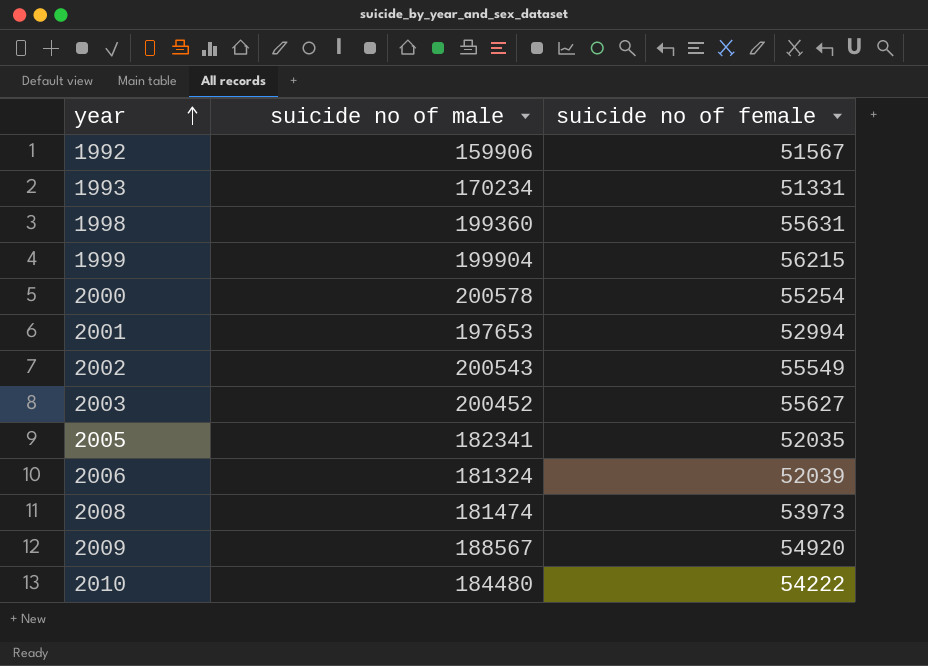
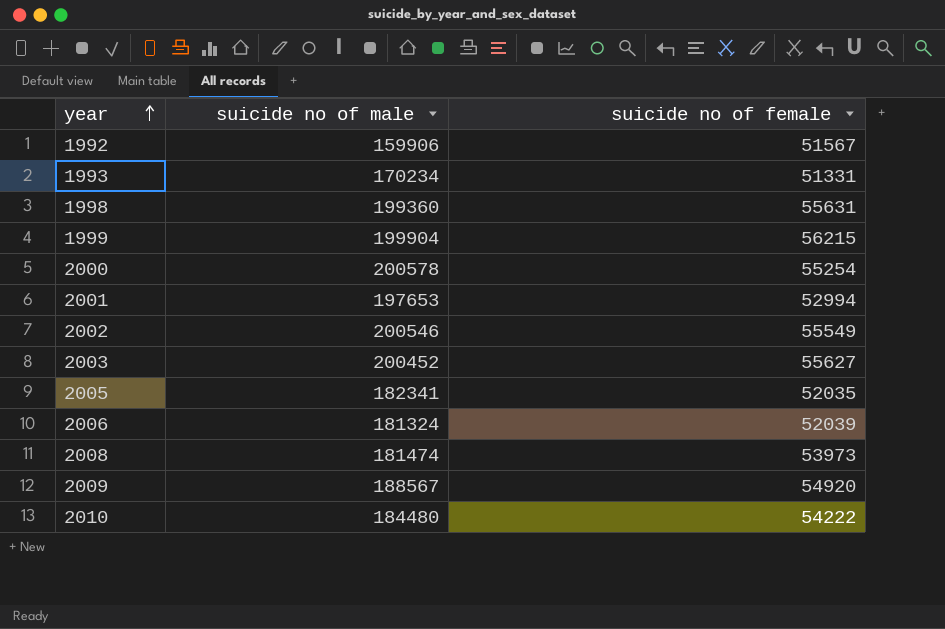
2002 | suicide no of male: 200543 -> 200546

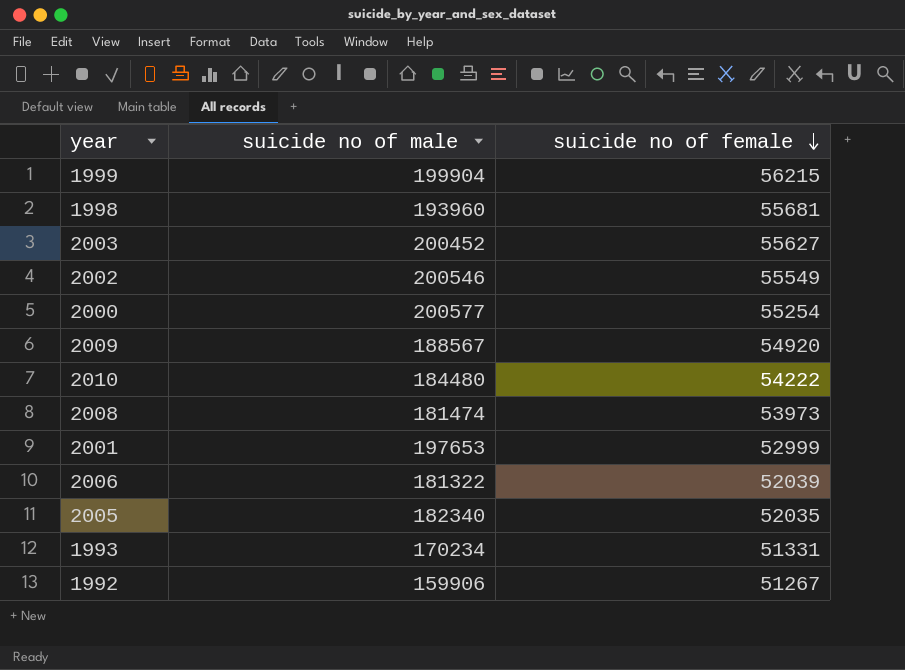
row order: year ascending -> suicide no of female descending
1998 | suicide no of male: 199360 -> 193960
1998 | suicide no of female: 55631 -> 55681
2000 | suicide no of male: 200578 -> 200577
2001 | suicide no of female: 52994 -> 52999
2006 | suicide no of male: 181324 -> 181322
2005 | suicide no of male: 182341 -> 182340
1992 | suicide no of female: 51567 -> 51267

